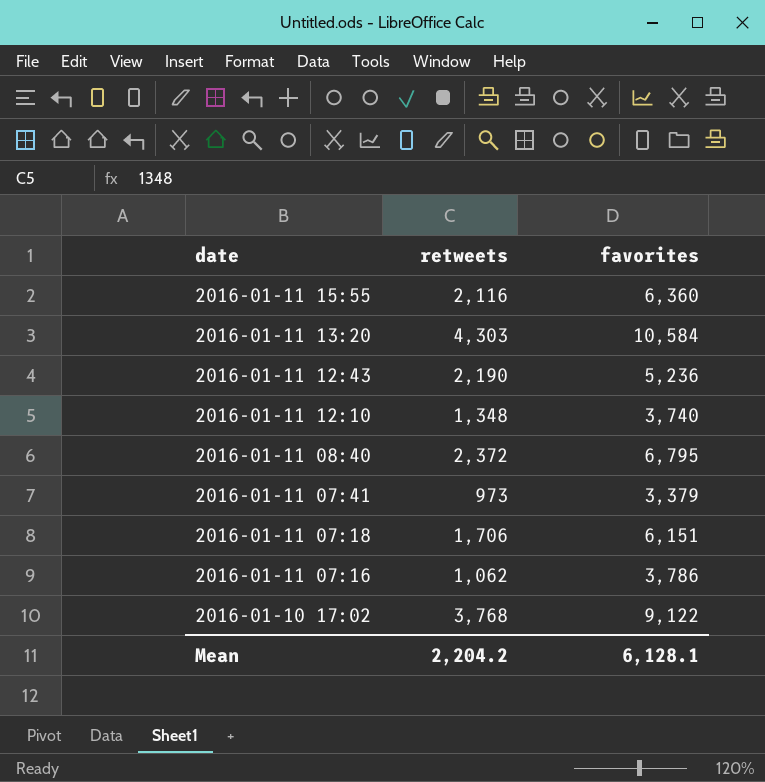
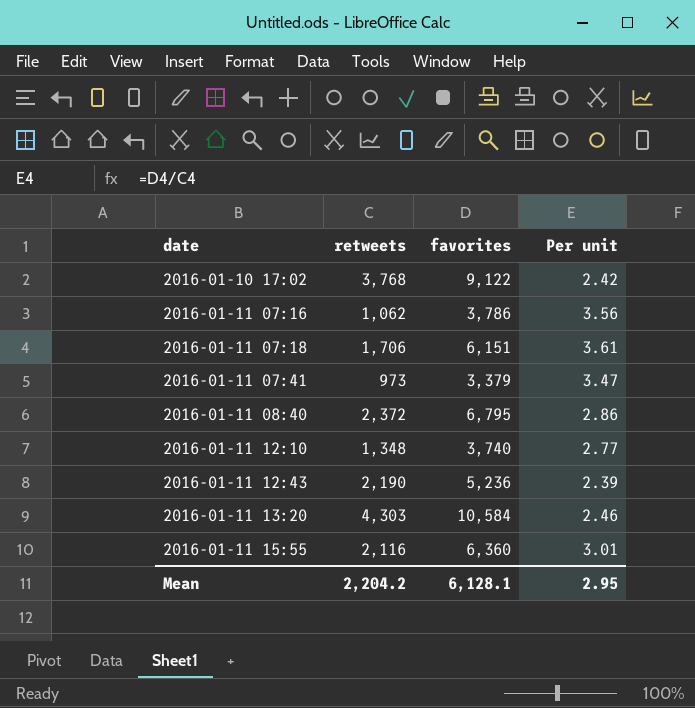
row order: date descending -> date ascending
column Per unit | formula: none -> [favorites] / [retweets]

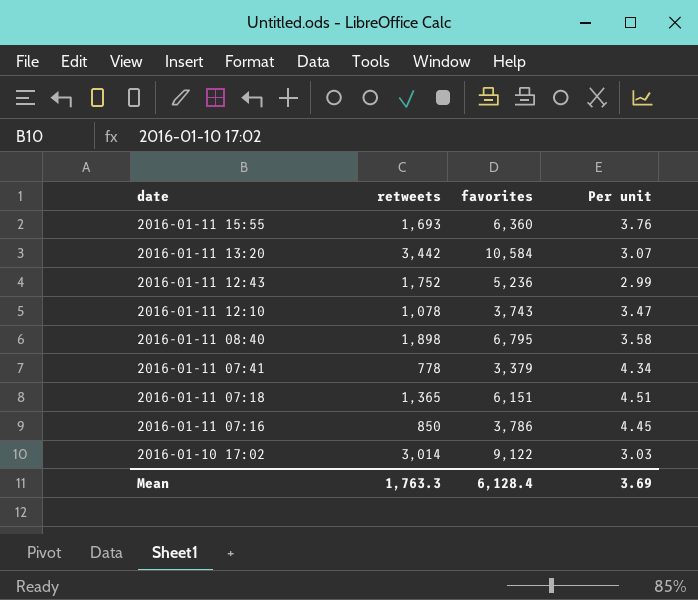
row order: date ascending -> date descending
2016-01-11 15:55 | retweets: 2,116 -> 1,693
2016-01-11 15:55 | Per unit: 3.01 -> 3.76
2016-01-11 13:20 | retweets: 4,303 -> 3,442
2016-01-11 13:20 | Per unit: 2.46 -> 3.07
2016-01-11 12:43 | retweets: 2,190 -> 1,752
2016-01-11 12:43 | Per unit: 2.39 -> 2.99
2016-01-11 12:10 | retweets: 1,348 -> 1,078
2016-01-11 12:10 | favorites: 3,740 -> 3,743
2016-01-11 12:10 | Per unit: 2.77 -> 3.47
2016-01-11 08:40 | retweets: 2,372 -> 1,898
2016-01-11 08:40 | Per unit: 2.86 -> 3.58
2016-01-11 07:41 | retweets: 973 -> 778
2016-01-11 07:41 | Per unit: 3.47 -> 4.34
2016-01-11 07:18 | retweets: 1,706 -> 1,365
2016-01-11 07:18 | Per unit: 3.61 -> 4.51
2016-01-11 07:16 | retweets: 1,062 -> 850
2016-01-11 07:16 | Per unit: 3.56 -> 4.45
2016-01-10 17:02 | retweets: 3,768 -> 3,014
2016-01-10 17:02 | Per unit: 2.42 -> 3.03
Mean | retweets: 2,204.2 -> 1,763.3
Mean | favorites: 6,128.1 -> 6,128.4
Mean | Per unit: 2.95 -> 3.69

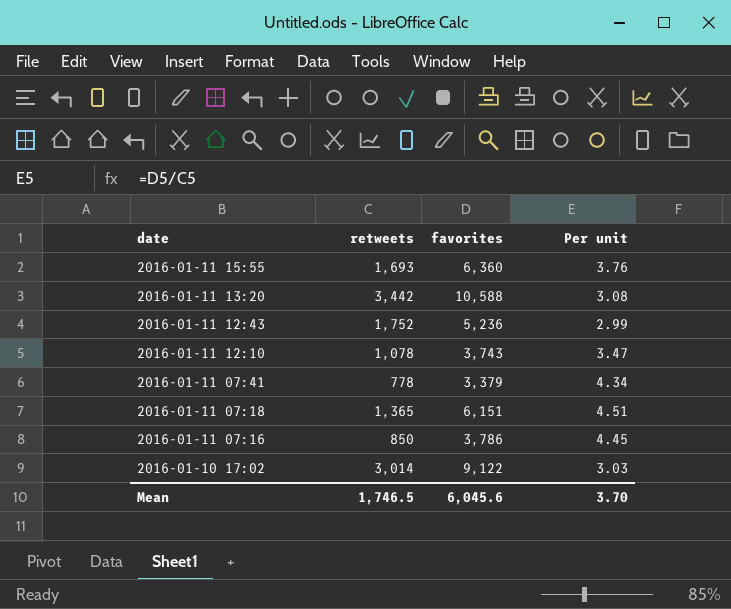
row 2016-01-11 08:40: 1,898 | 6,795 | 3.58 -> none
2016-01-11 13:20 | favorites: 10,584 -> 10,588
2016-01-11 13:20 | Per unit: 3.07 -> 3.08
Mean | retweets: 1,763.3 -> 1,746.5
Mean | favorites: 6,128.4 -> 6,045.6
Mean | Per unit: 3.69 -> 3.70

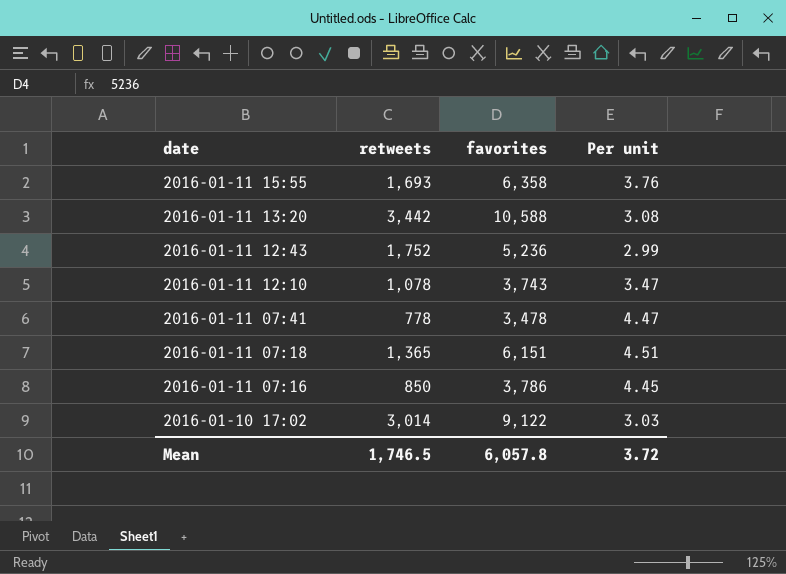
2016-01-11 15:55 | favorites: 6,360 -> 6,358
2016-01-11 07:41 | favorites: 3,379 -> 3,478
2016-01-11 07:41 | Per unit: 4.34 -> 4.47
Mean | favorites: 6,045.6 -> 6,057.8
Mean | Per unit: 3.70 -> 3.72

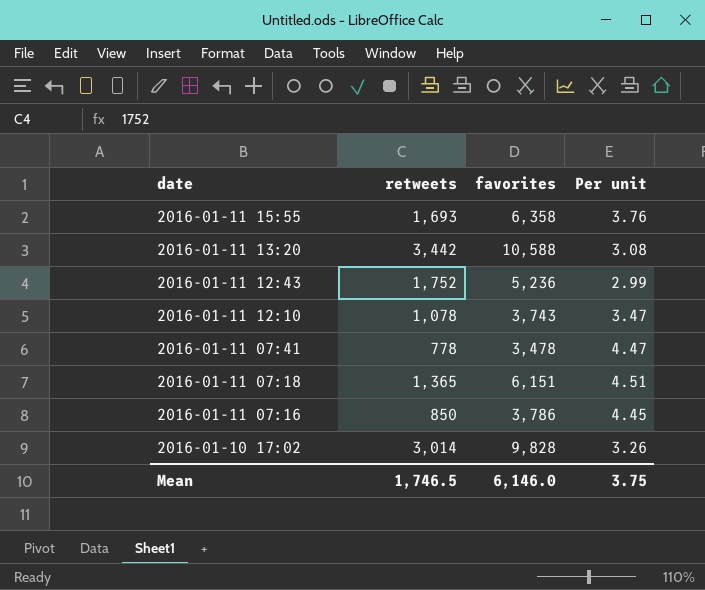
2016-01-10 17:02 | favorites: 9,122 -> 9,828
2016-01-10 17:02 | Per unit: 3.03 -> 3.26
Mean | favorites: 6,057.8 -> 6,146.0
Mean | Per unit: 3.72 -> 3.75

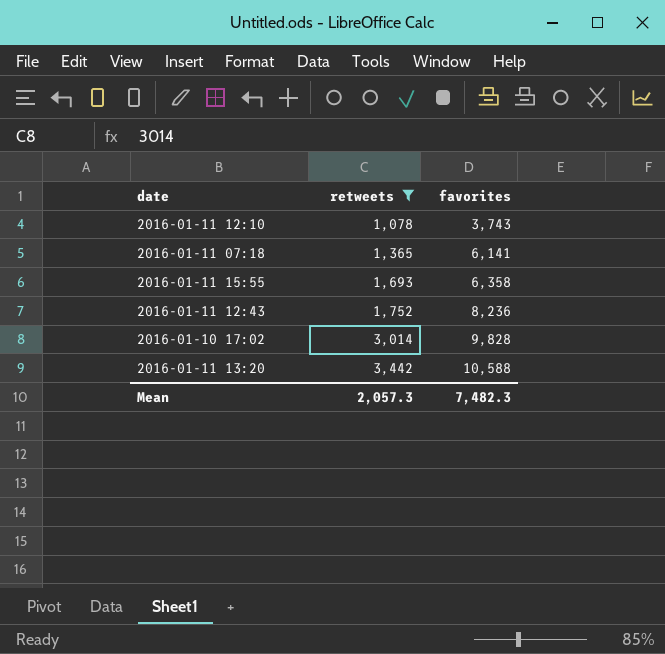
filter: none -> retweets >= 1,078
row order: date descending -> retweets ascending
column Per unit | formula: [favorites] / [retweets] -> none
2016-01-11 07:18 | favorites: 6,151 -> 6,141
2016-01-11 12:43 | favorites: 5,236 -> 8,236
Mean | retweets: 1,746.5 -> 2,057.3
Mean | favorites: 6,146.0 -> 7,482.3

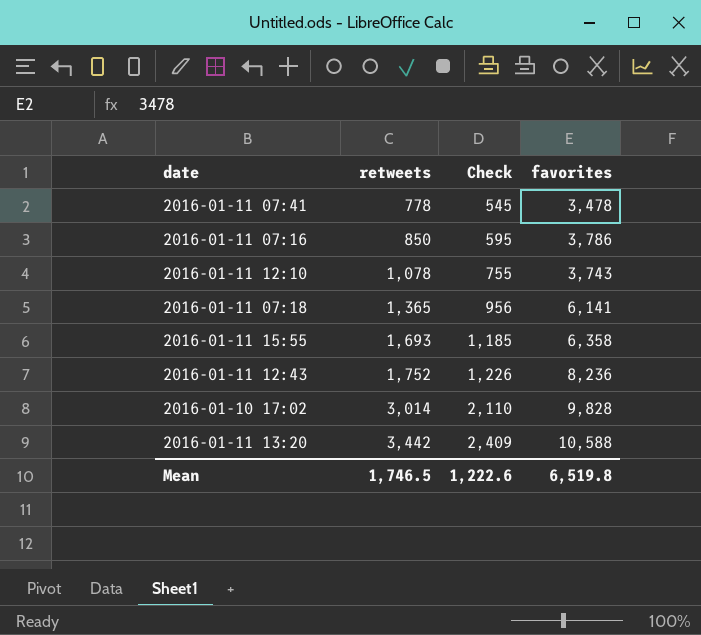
filter: retweets >= 1,078 -> none
column Check | formula: none -> [retweets] * 0.7
Mean | retweets: 2,057.3 -> 1,746.5
Mean | favorites: 7,482.3 -> 6,519.8

